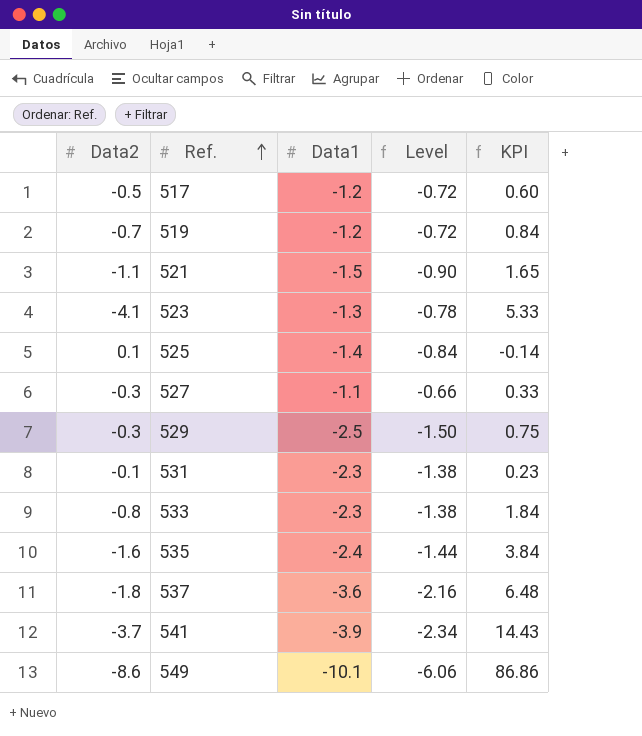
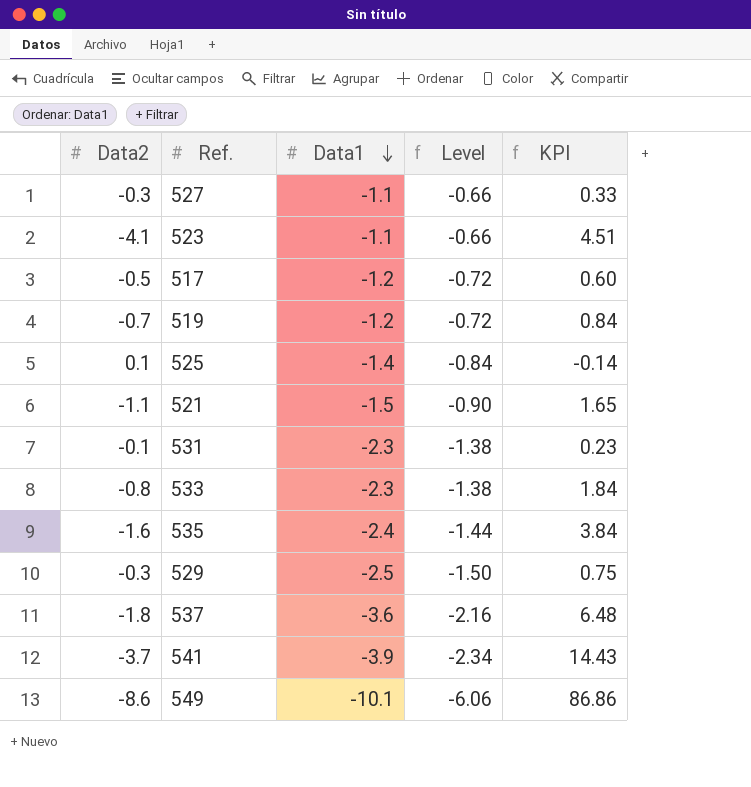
row order: Ref. ascending -> Data1 descending
523 | Data1: -1.3 -> -1.1
523 | Level: -0.78 -> -0.66
523 | KPI: 5.33 -> 4.51

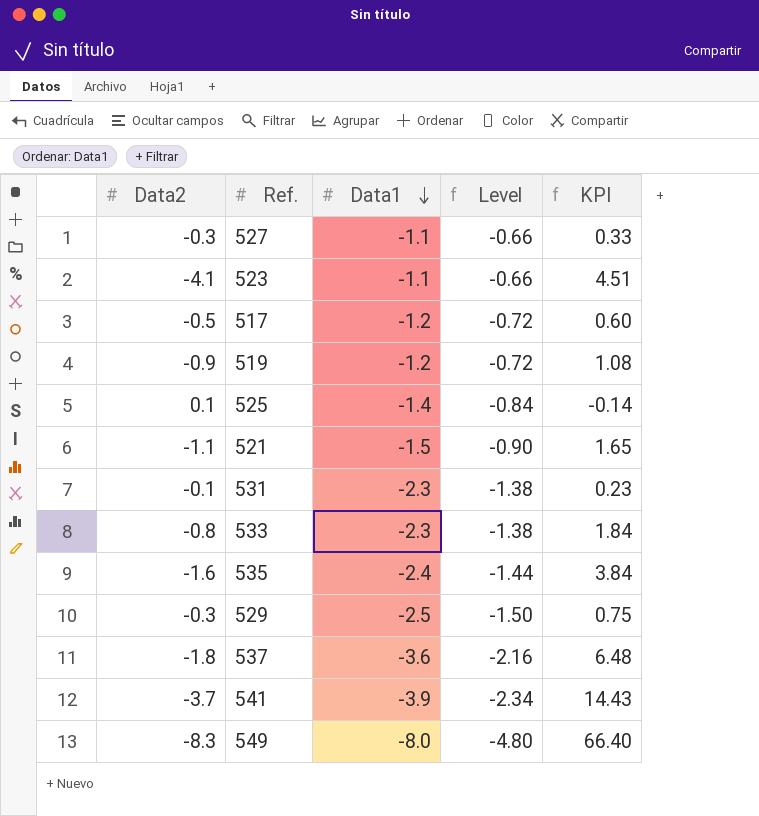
519 | Data2: -0.7 -> -0.9
519 | KPI: 0.84 -> 1.08
549 | Data2: -8.6 -> -8.3
549 | Data1: -10.1 -> -8.0
549 | Level: -6.06 -> -4.80
549 | KPI: 86.86 -> 66.40

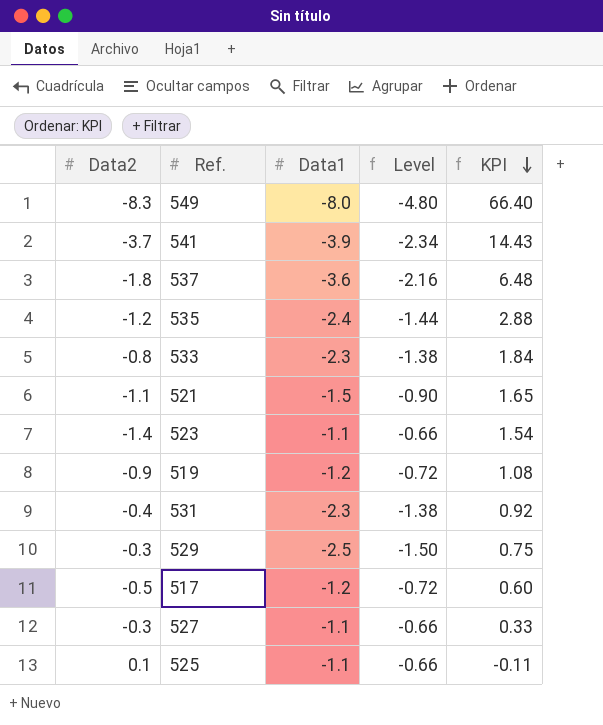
row order: Data1 descending -> KPI descending
535 | Data2: -1.6 -> -1.2
535 | KPI: 3.84 -> 2.88
523 | Data2: -4.1 -> -1.4
523 | KPI: 4.51 -> 1.54
531 | Data2: -0.1 -> -0.4
531 | KPI: 0.23 -> 0.92
525 | Data1: -1.4 -> -1.1
525 | Level: -0.84 -> -0.66
525 | KPI: -0.14 -> -0.11

